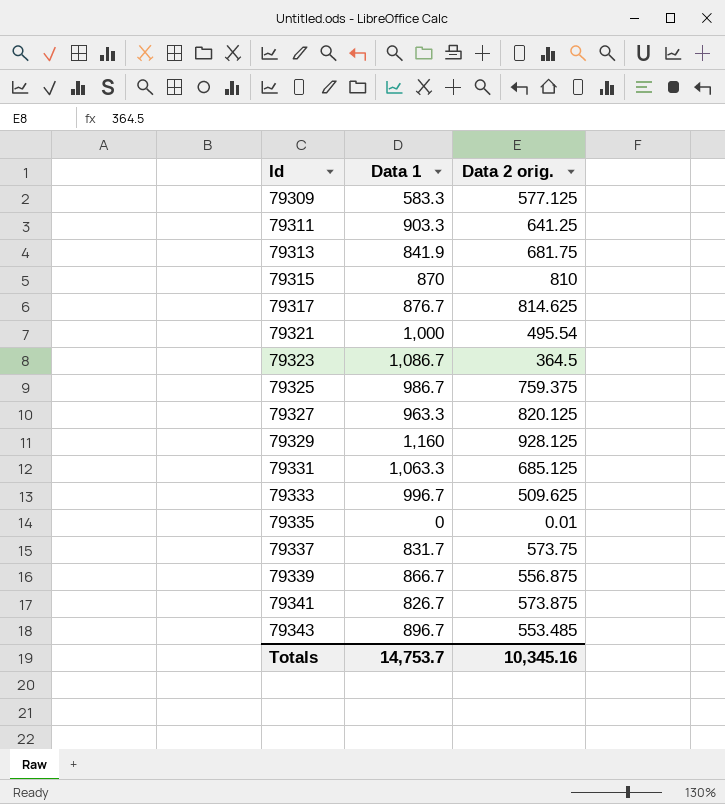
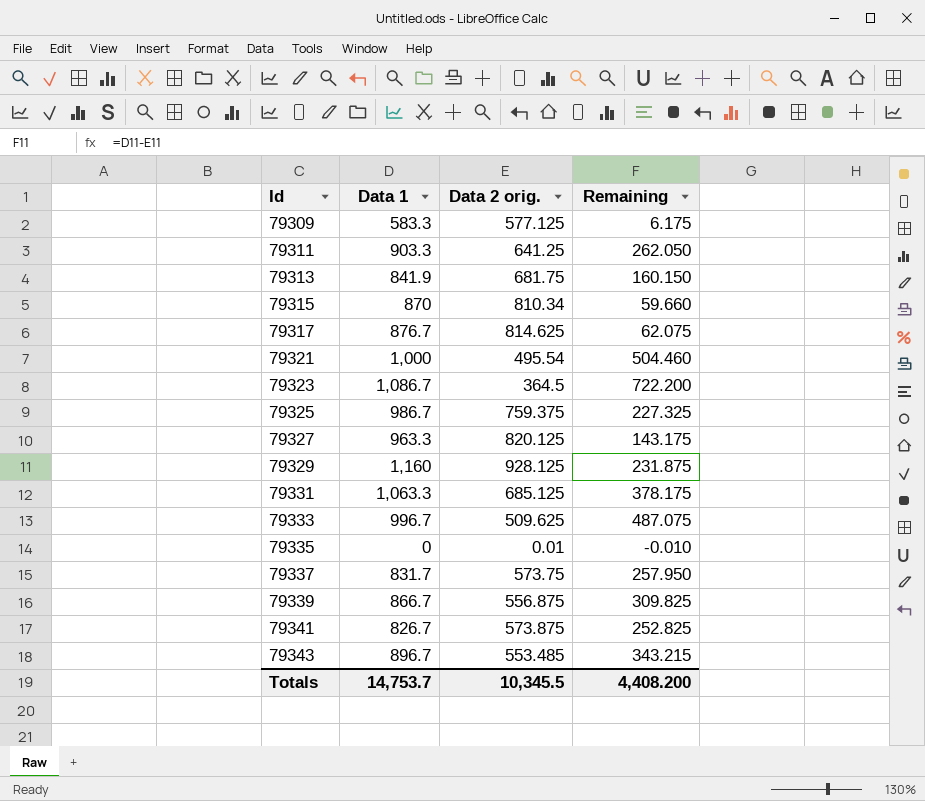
column Remaining | formula: none -> [Data 1] - [Data 2 orig.]
79315 | Data 2 orig.: 810 -> 810.34
Totals | Data 2 orig.: 10,345.16 -> 10,345.5

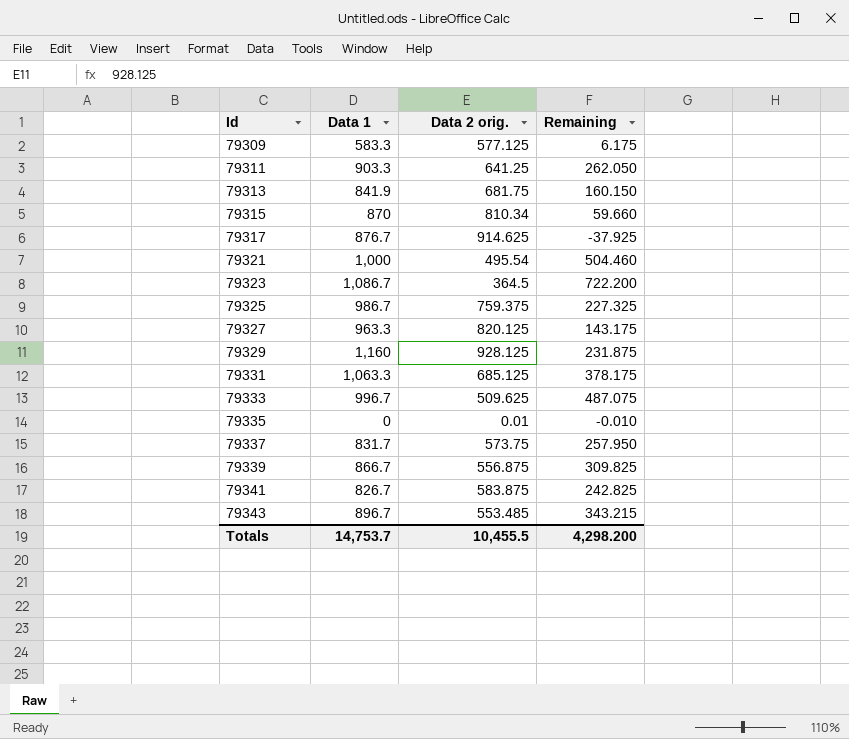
79317 | Data 2 orig.: 814.625 -> 914.625
79317 | Remaining: 62.075 -> -37.925
79341 | Data 2 orig.: 573.875 -> 583.875
79341 | Remaining: 252.825 -> 242.825
Totals | Data 2 orig.: 10,345.5 -> 10,455.5
Totals | Remaining: 4,408.200 -> 4,298.200

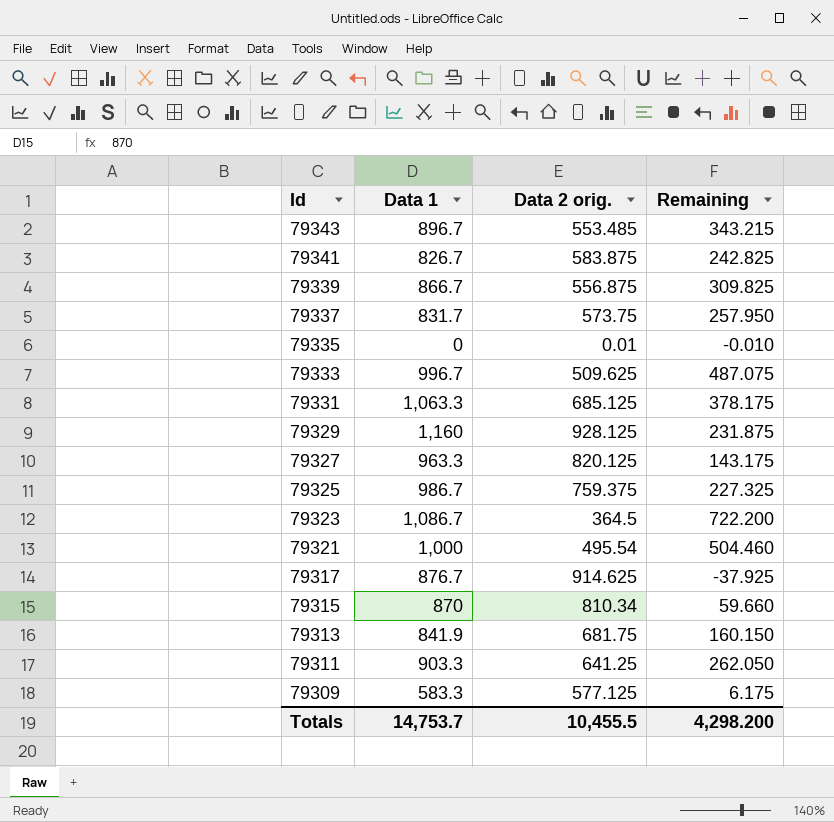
row order: Id ascending -> Id descending

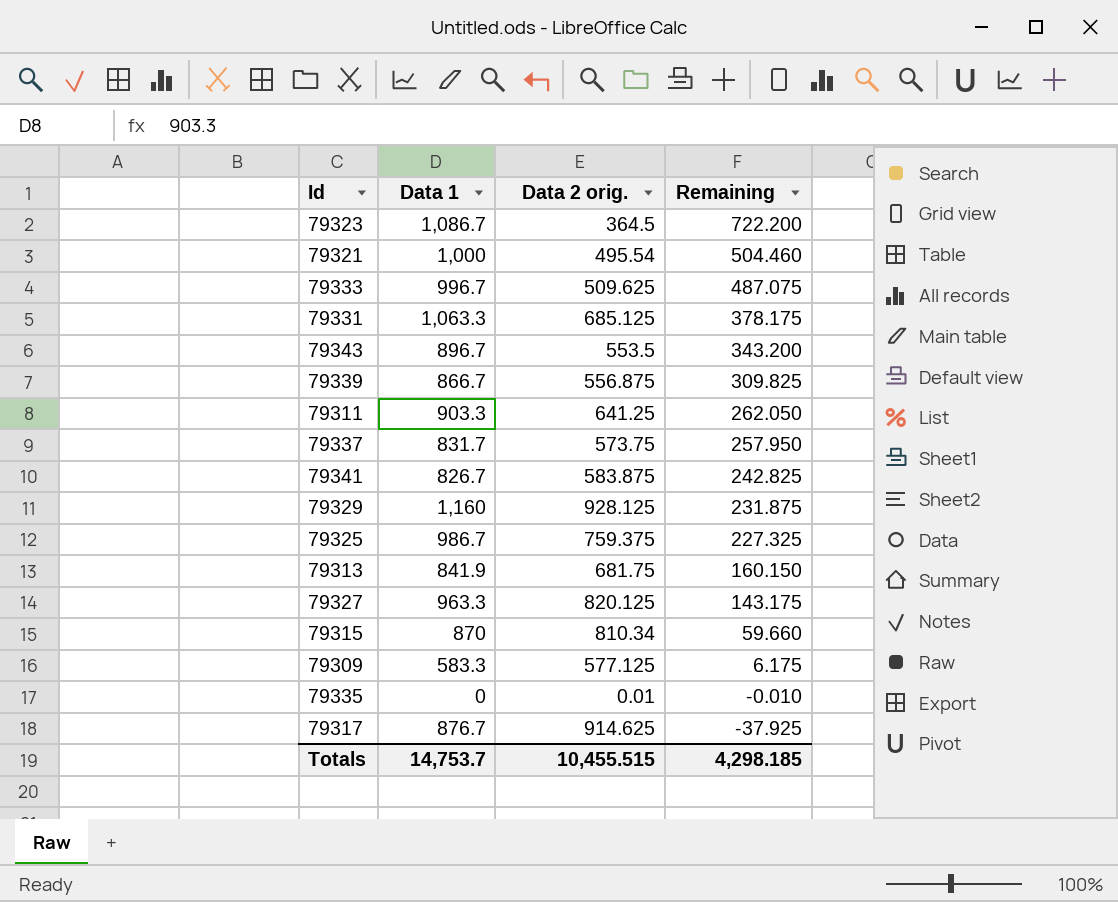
row order: Id descending -> Remaining descending
79343 | Data 2 orig.: 553.485 -> 553.5
79343 | Remaining: 343.215 -> 343.200
Totals | Data 2 orig.: 10,455.5 -> 10,455.515
Totals | Remaining: 4,298.200 -> 4,298.185

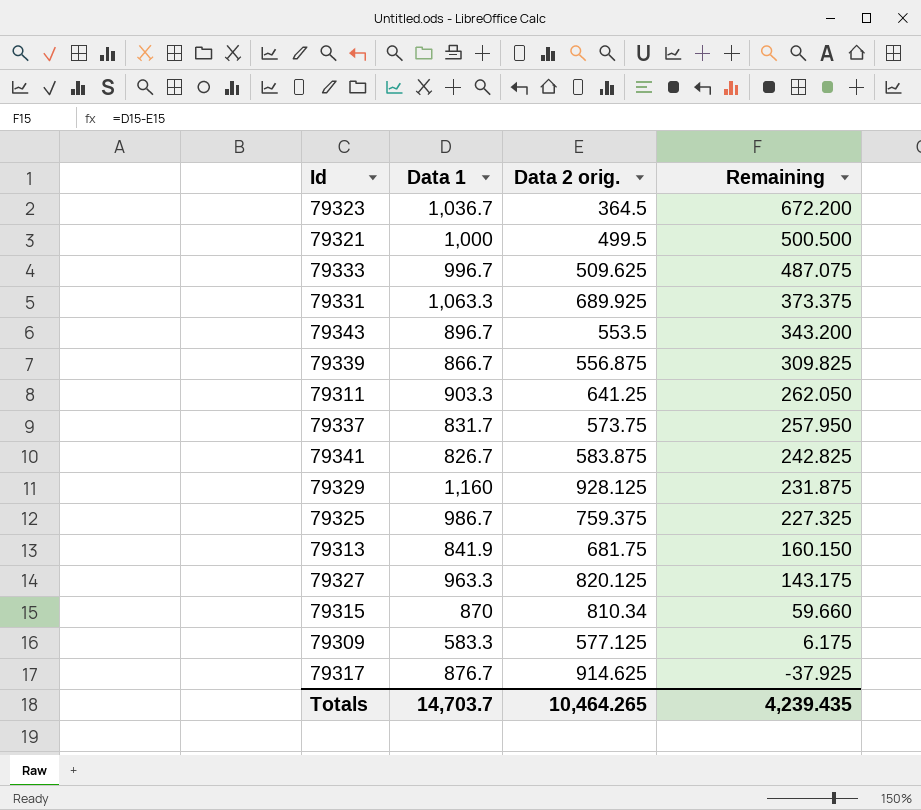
row 79335: 0 | 0.01 | -0.010 -> none
79323 | Data 1: 1,086.7 -> 1,036.7
79323 | Remaining: 722.200 -> 672.200
79321 | Data 2 orig.: 495.54 -> 499.5
79321 | Remaining: 504.460 -> 500.500
79331 | Data 2 orig.: 685.125 -> 689.925
79331 | Remaining: 378.175 -> 373.375
Totals | Data 1: 14,753.7 -> 14,703.7
Totals | Data 2 orig.: 10,455.515 -> 10,464.265
Totals | Remaining: 4,298.185 -> 4,239.435

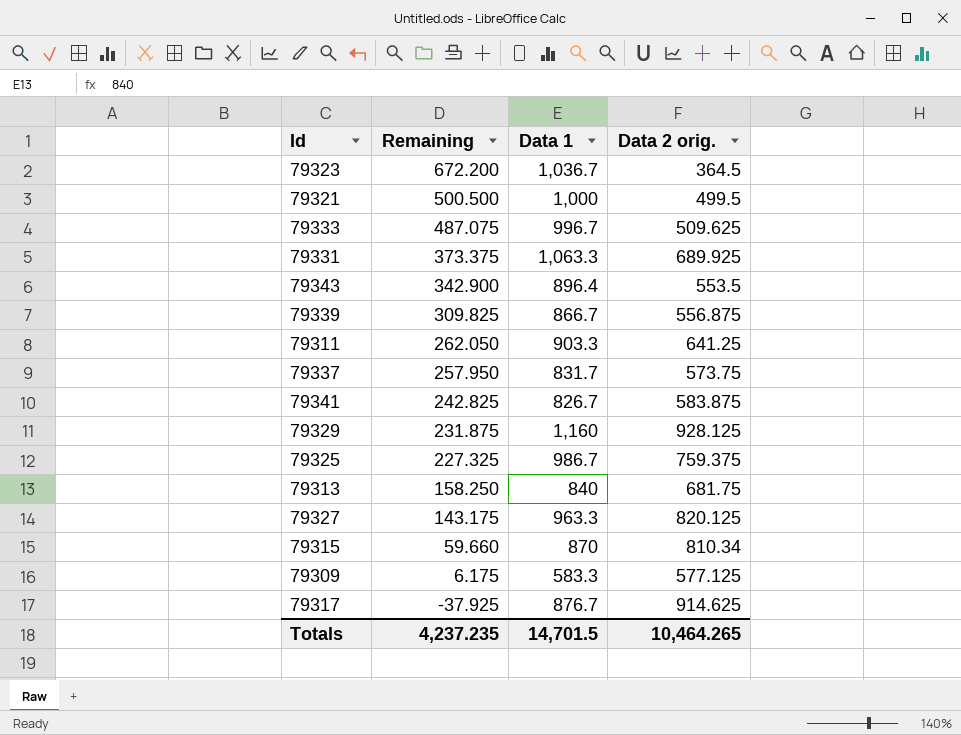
column Remaining | position: 4 -> 2
79343 | Remaining: 343.200 -> 342.900
79343 | Data 1: 896.7 -> 896.4
79313 | Remaining: 160.150 -> 158.250
79313 | Data 1: 841.9 -> 840
Totals | Remaining: 4,239.435 -> 4,237.235
Totals | Data 1: 14,703.7 -> 14,701.5

